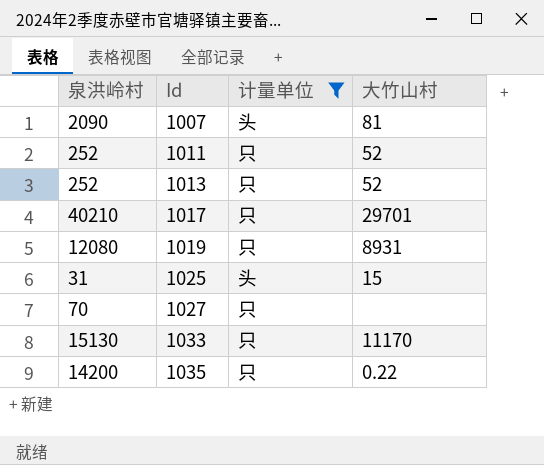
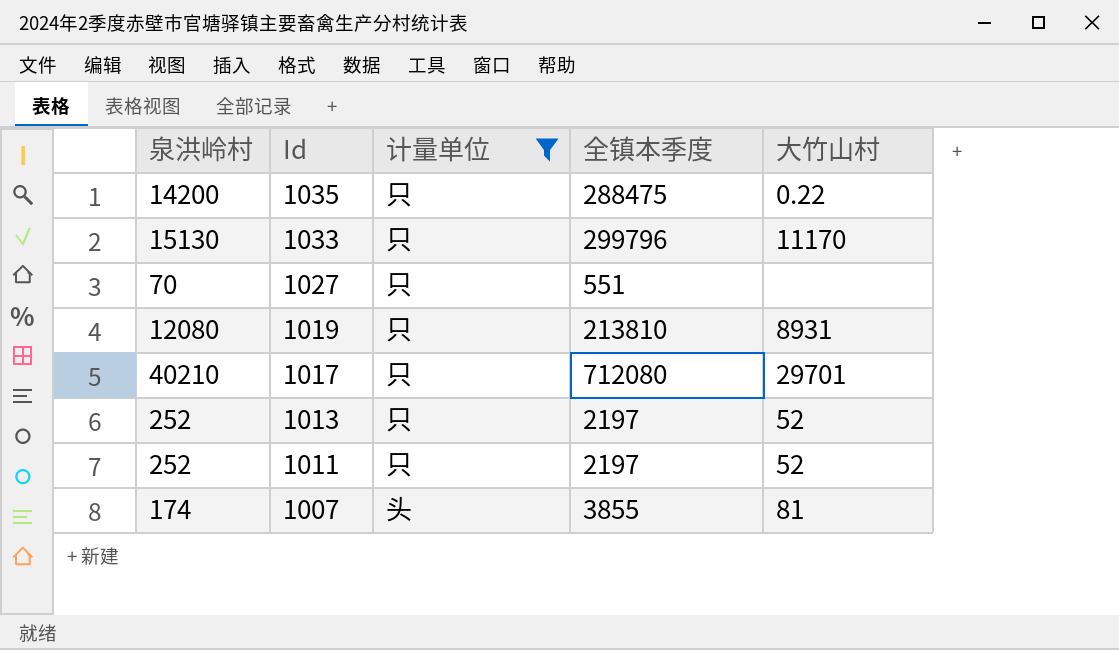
row order: Id ascending -> Id descending
column 全镇本季度 | position: none -> 4
row 1025: 31 | 头 | 15 -> none
1007 | 泉洪岭村: 2090 -> 174

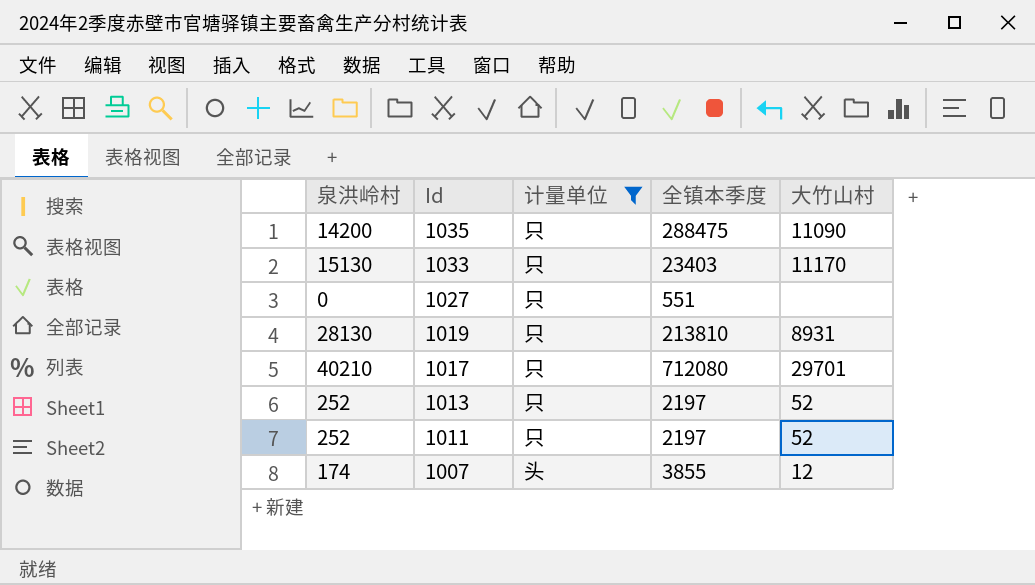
1035 | 大竹山村: 0.22 -> 11090
1033 | 全镇本季度: 299796 -> 23403
1027 | 泉洪岭村: 70 -> 0
1019 | 泉洪岭村: 12080 -> 28130
1007 | 大竹山村: 81 -> 12

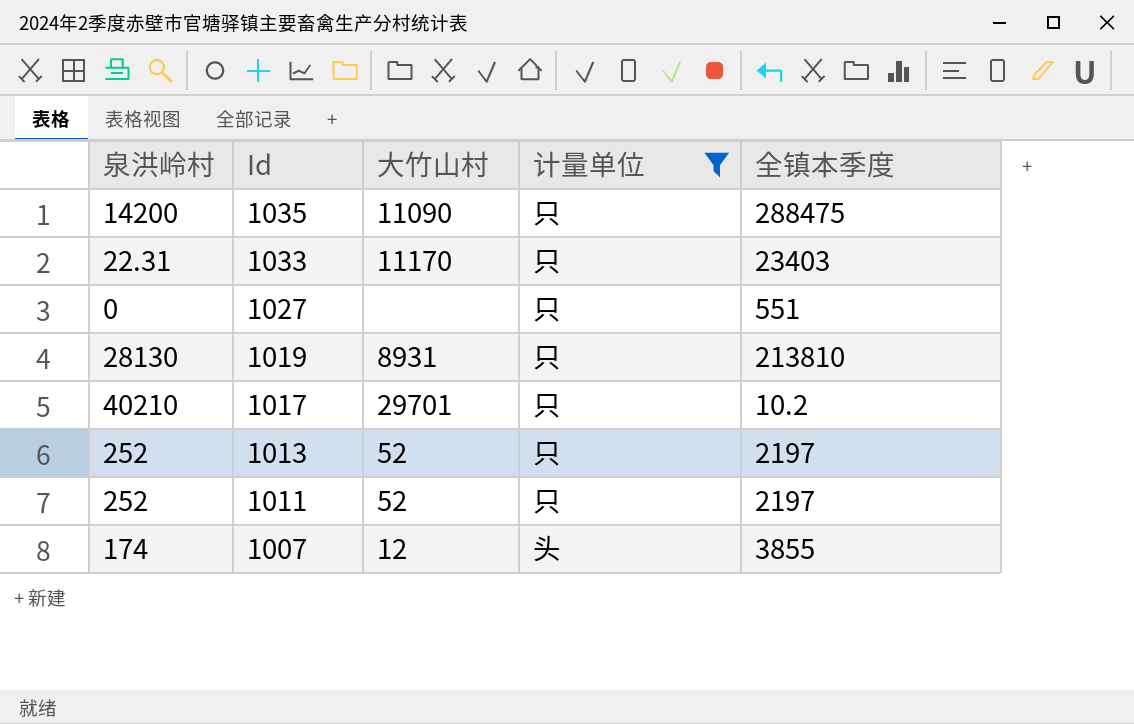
column 大竹山村 | position: 5 -> 3
1033 | 泉洪岭村: 15130 -> 22.31
1017 | 全镇本季度: 712080 -> 10.2

